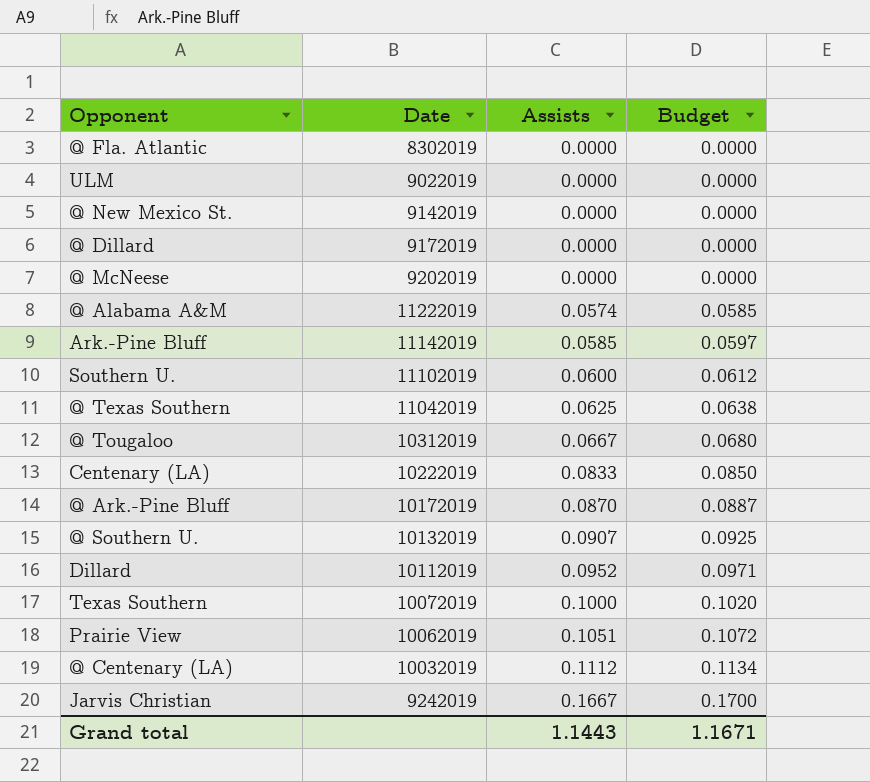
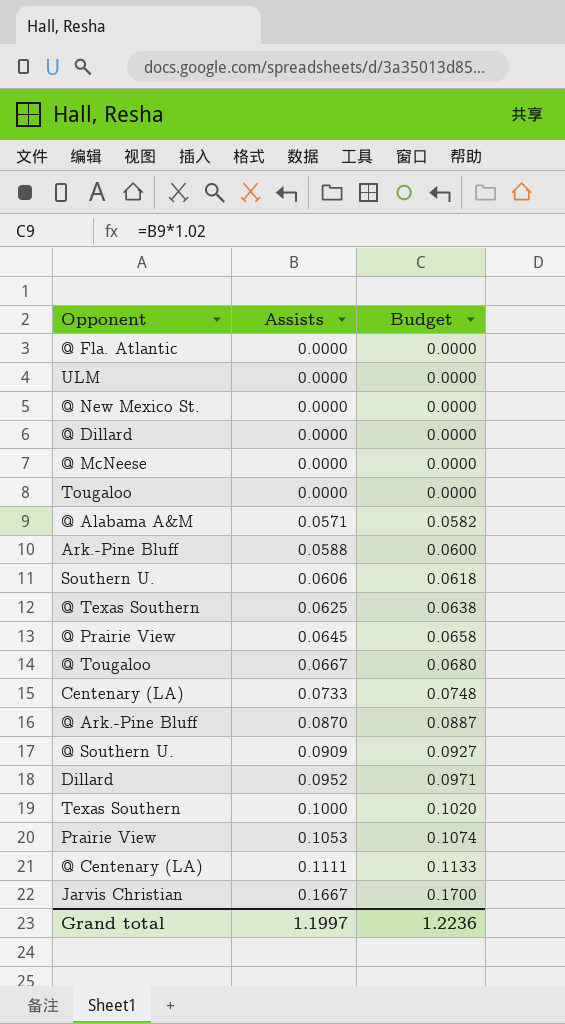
column Date | position: 2 -> none
row Tougaloo: none -> 0.0000 | 0.0000
@ Alabama A&M | Assists: 0.0574 -> 0.0571
@ Alabama A&M | Budget: 0.0585 -> 0.0582
Ark.-Pine Bluff | Assists: 0.0585 -> 0.0588
Ark.-Pine Bluff | Budget: 0.0597 -> 0.0600
Southern U. | Assists: 0.0600 -> 0.0606
Southern U. | Budget: 0.0612 -> 0.0618
row @ Prairie View: none -> 0.0645 | 0.0658
Centenary (LA) | Assists: 0.0833 -> 0.0733
Centenary (LA) | Budget: 0.0850 -> 0.0748
@ Southern U. | Assists: 0.0907 -> 0.0909
@ Southern U. | Budget: 0.0925 -> 0.0927
Prairie View | Assists: 0.1051 -> 0.1053
Prairie View | Budget: 0.1072 -> 0.1074
@ Centenary (LA) | Assists: 0.1112 -> 0.1111
@ Centenary (LA) | Budget: 0.1134 -> 0.1133
Grand total | Assists: 1.1443 -> 1.1997
Grand total | Budget: 1.1671 -> 1.2236

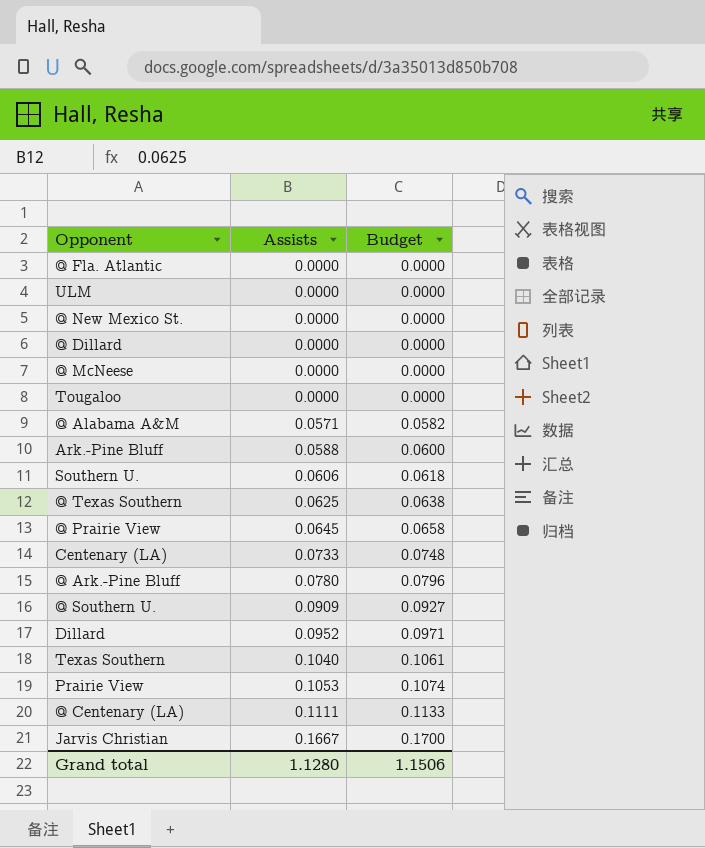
row @ Tougaloo: 0.0667 | 0.0680 -> none
@ Ark.-Pine Bluff | Assists: 0.0870 -> 0.0780
@ Ark.-Pine Bluff | Budget: 0.0887 -> 0.0796
Texas Southern | Assists: 0.1000 -> 0.1040
Texas Southern | Budget: 0.1020 -> 0.1061
Grand total | Assists: 1.1997 -> 1.1280
Grand total | Budget: 1.2236 -> 1.1506

